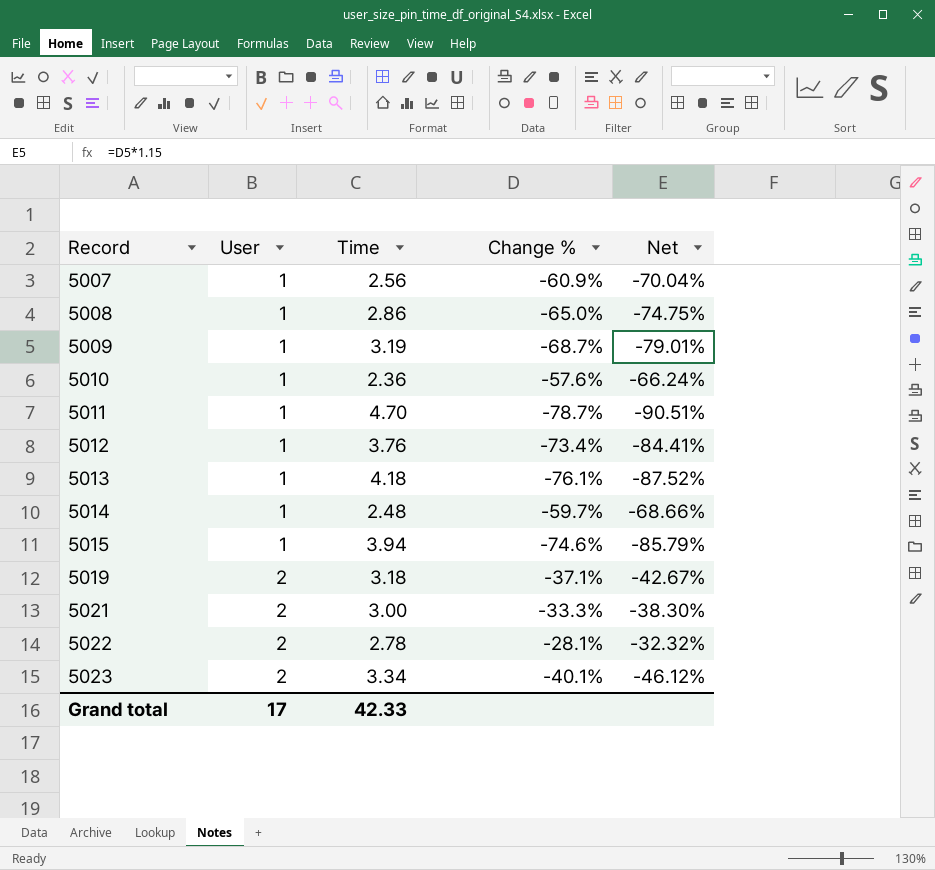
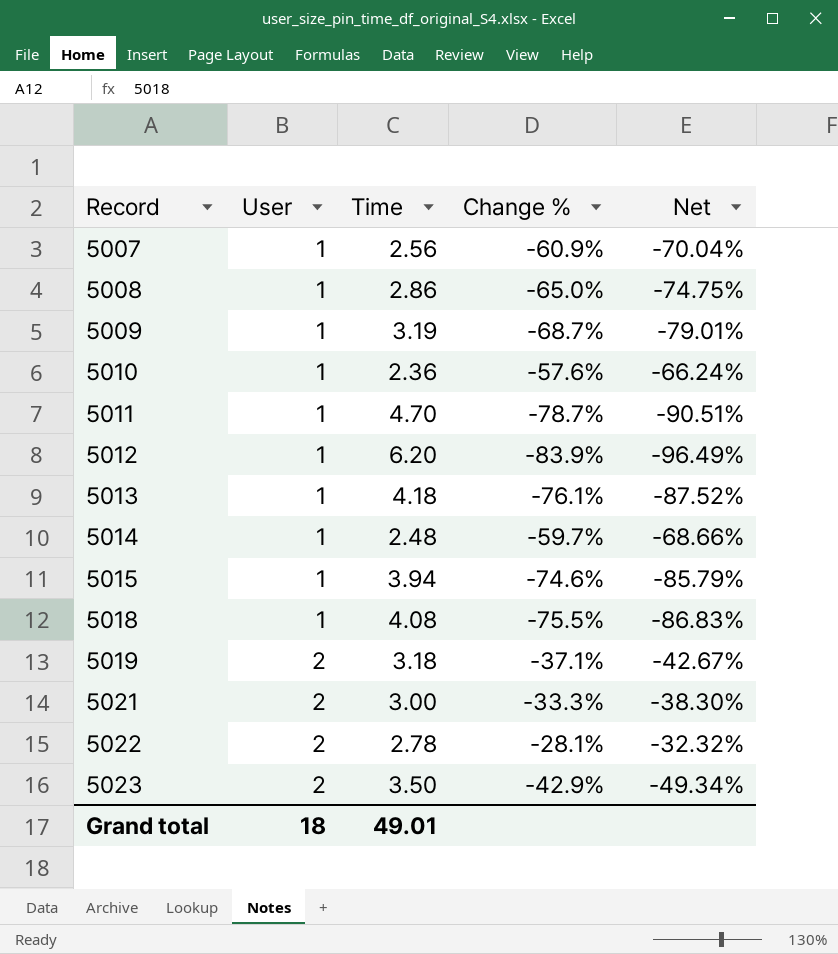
5012 | Time: 3.76 -> 6.20
5012 | Change %: -73.4% -> -83.9%
5012 | Net: -84.41% -> -96.49%
row 5018: none -> 1 | 4.08 | -75.5% | -86.83%
5023 | Time: 3.34 -> 3.50
5023 | Change %: -40.1% -> -42.9%
5023 | Net: -46.12% -> -49.34%
Grand total | User: 17 -> 18
Grand total | Time: 42.33 -> 49.01

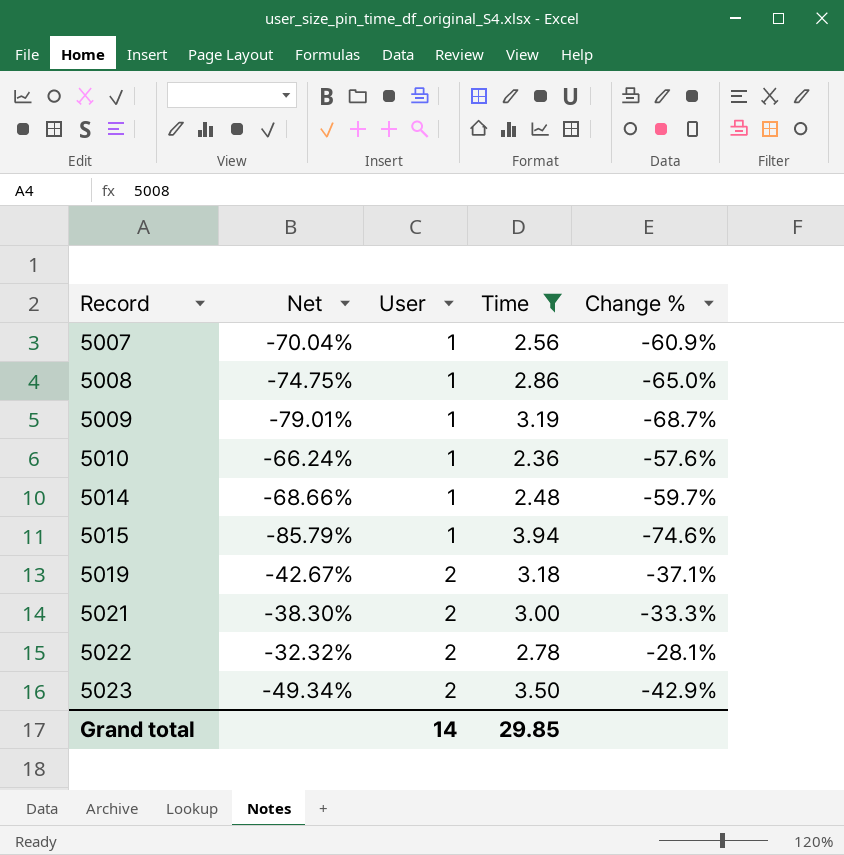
filter: none -> Time <= 3.94
column Net | position: 5 -> 2
Grand total | User: 18 -> 14
Grand total | Time: 49.01 -> 29.85

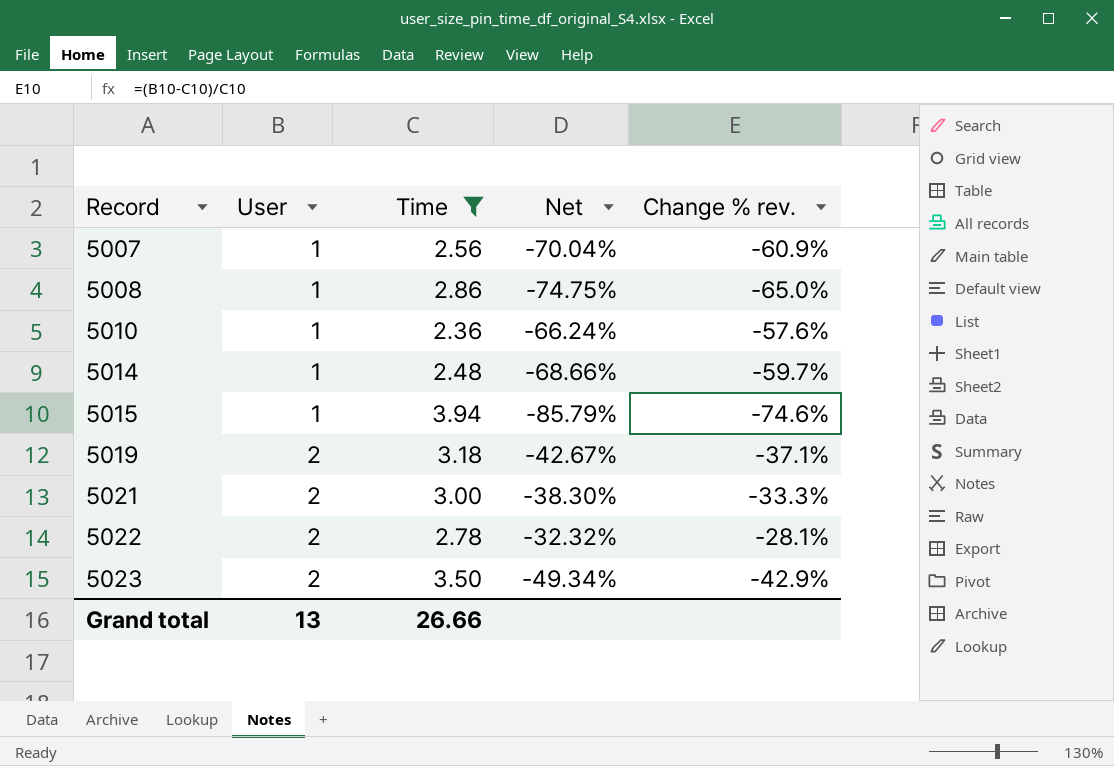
column Net | position: 2 -> 4
column name: Change % -> Change % rev.
row 5009: -79.01% | 1 | 3.19 | -68.7% -> none
Grand total | User: 14 -> 13
Grand total | Time: 29.85 -> 26.66

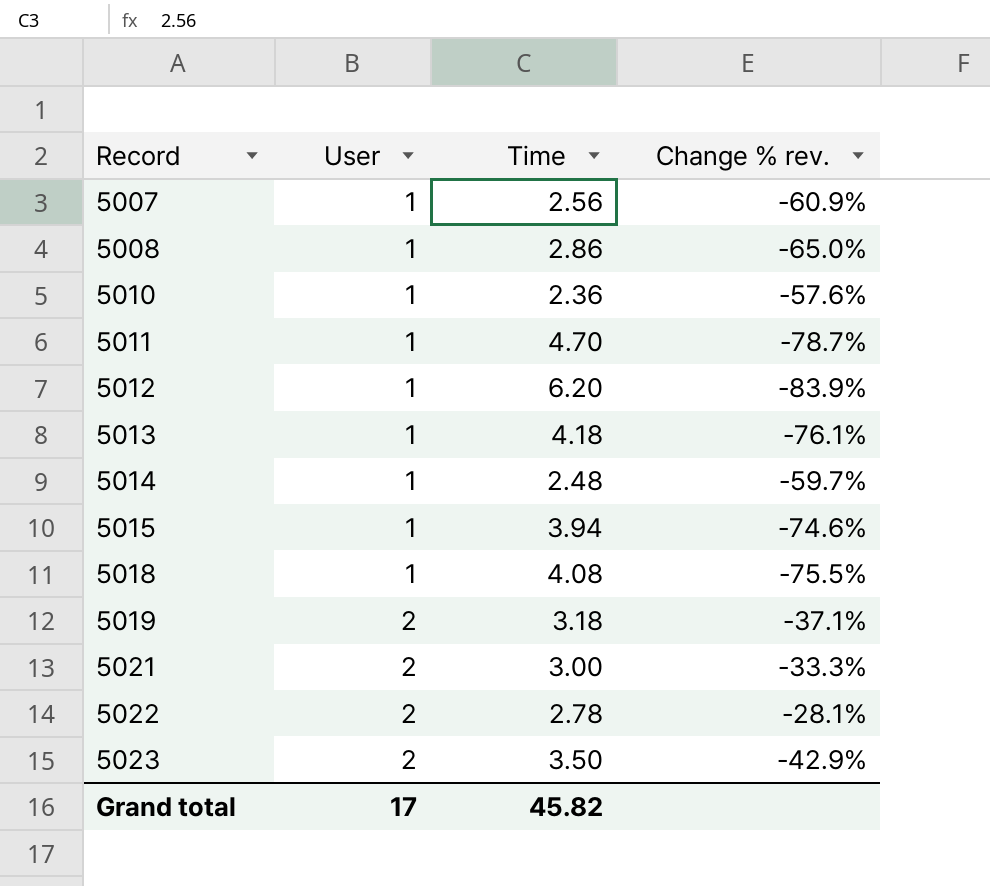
filter: Time <= 3.94 -> none
column Net | formula: [Change % rev.] * 1.15 -> none
Grand total | User: 13 -> 17
Grand total | Time: 26.66 -> 45.82

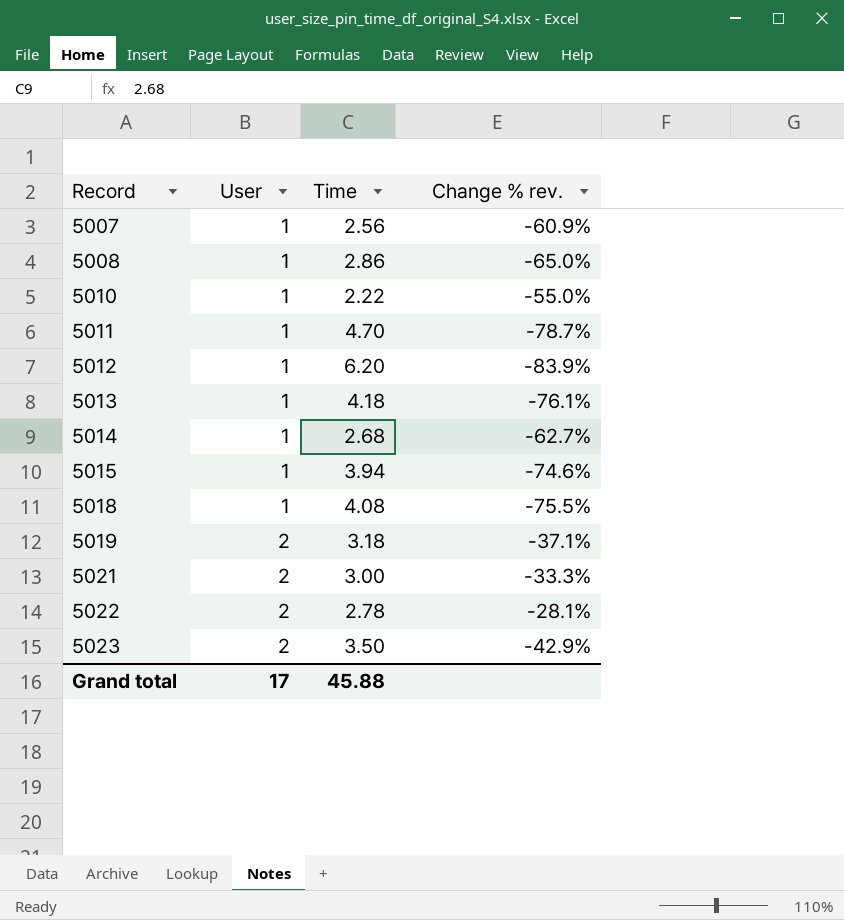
5010 | Time: 2.36 -> 2.22
5010 | Change % rev.: -57.6% -> -55.0%
5014 | Time: 2.48 -> 2.68
5014 | Change % rev.: -59.7% -> -62.7%
Grand total | Time: 45.82 -> 45.88

